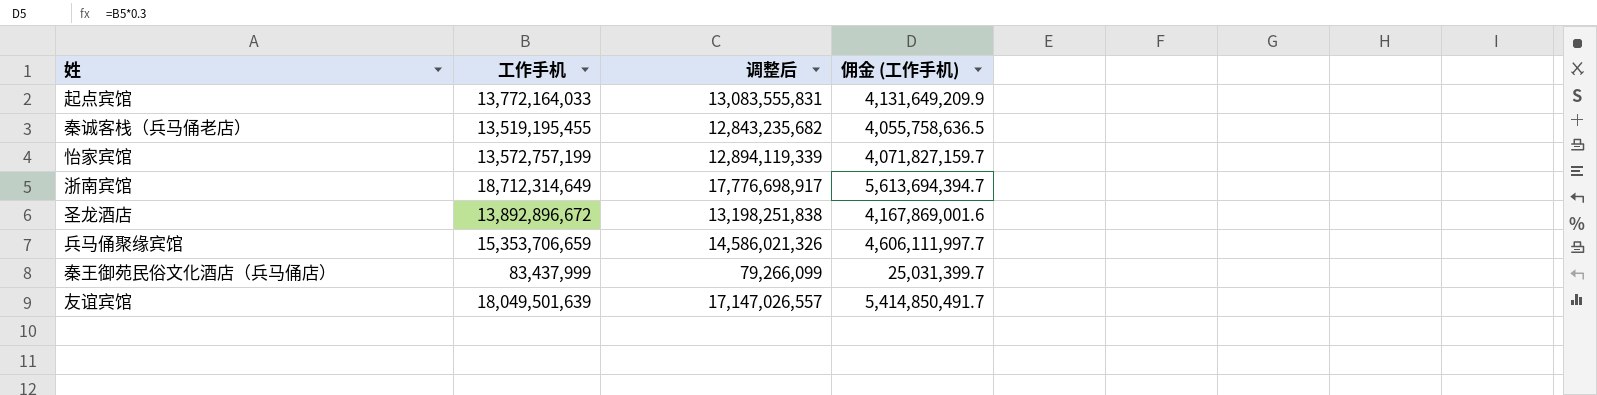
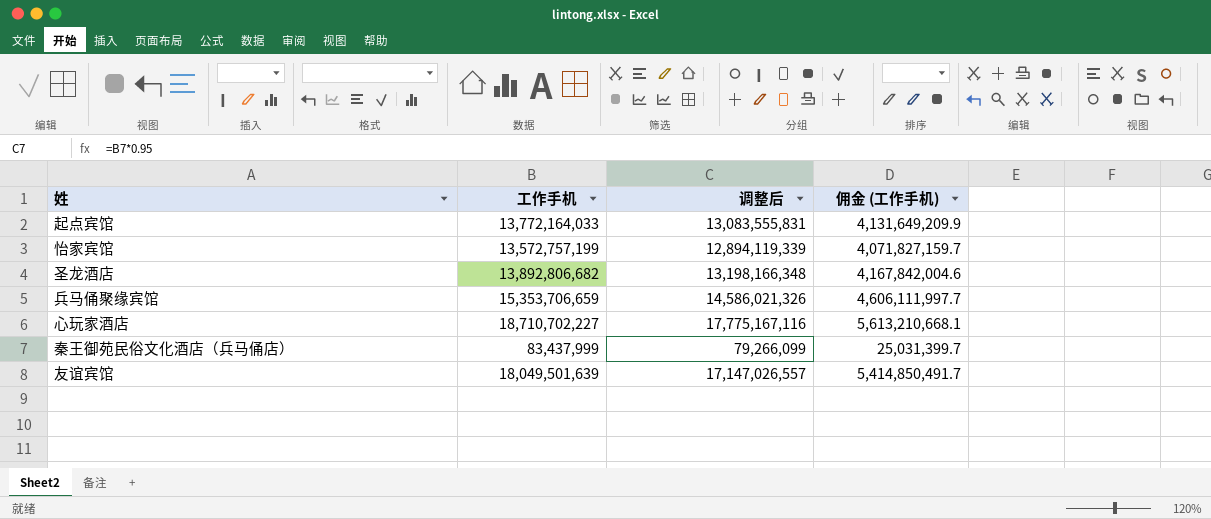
row 秦诚客栈（兵马俑老店）: 13,519,195,455 | 12,843,235,682 | 4,055,758,636.5 -> none
row 浙南宾馆: 18,712,314,649 | 17,776,698,917 | 5,613,694,394.7 -> none
圣龙酒店 | 工作手机: 13,892,896,672 -> 13,892,806,682
圣龙酒店 | 调整后: 13,198,251,838 -> 13,198,166,348
圣龙酒店 | 佣金 (工作手机): 4,167,869,001.6 -> 4,167,842,004.6
row 心玩家酒店: none -> 18,710,702,227 | 17,775,167,116 | 5,613,210,668.1

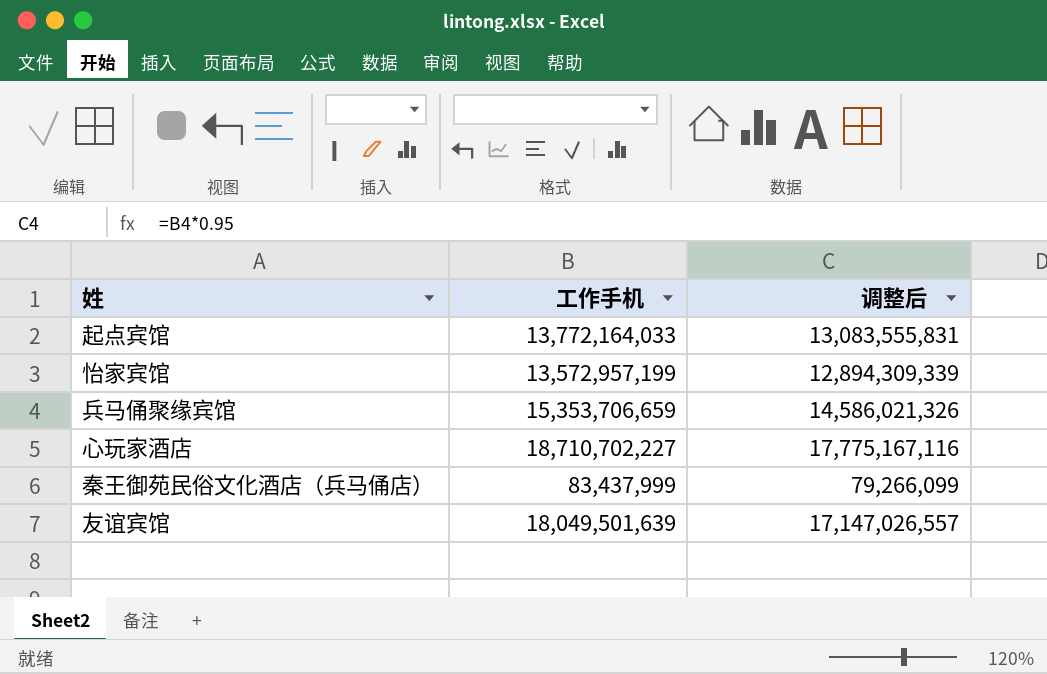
column 佣金 (工作手机) | formula: [工作手机] * 0.3 -> none
row 圣龙酒店: 13,892,806,682 | 13,198,166,348 | 4,167,842,004.6 -> none
怡家宾馆 | 工作手机: 13,572,757,199 -> 13,572,957,199
怡家宾馆 | 调整后: 12,894,119,339 -> 12,894,309,339

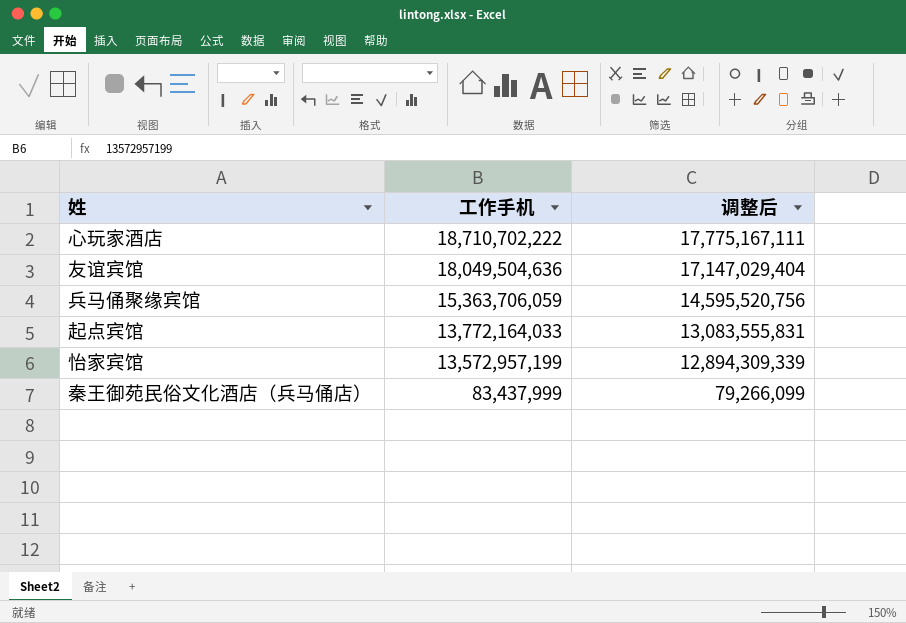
row order: none -> 工作手机 descending
心玩家酒店 | 工作手机: 18,710,702,227 -> 18,710,702,222
心玩家酒店 | 调整后: 17,775,167,116 -> 17,775,167,111
友谊宾馆 | 工作手机: 18,049,501,639 -> 18,049,504,636
友谊宾馆 | 调整后: 17,147,026,557 -> 17,147,029,404
兵马俑聚缘宾馆 | 工作手机: 15,353,706,659 -> 15,363,706,059
兵马俑聚缘宾馆 | 调整后: 14,586,021,326 -> 14,595,520,756

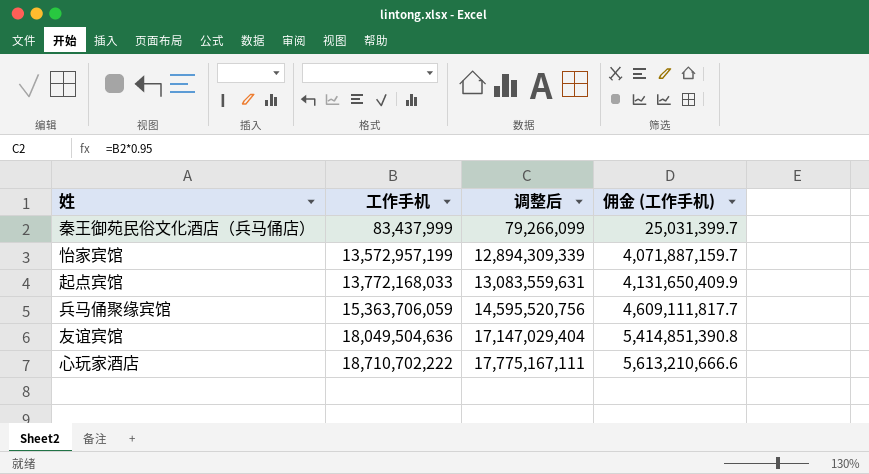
row order: 工作手机 descending -> 工作手机 ascending
column 佣金 (工作手机) | formula: none -> [工作手机] * 0.3
起点宾馆 | 工作手机: 13,772,164,033 -> 13,772,168,033
起点宾馆 | 调整后: 13,083,555,831 -> 13,083,559,631

